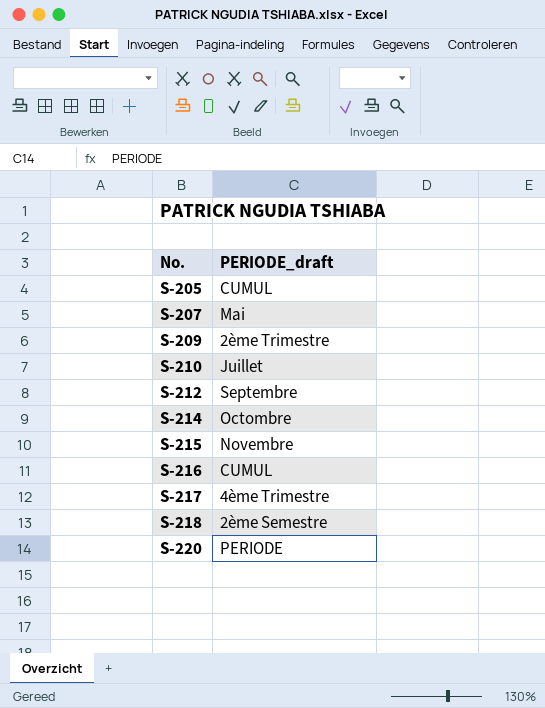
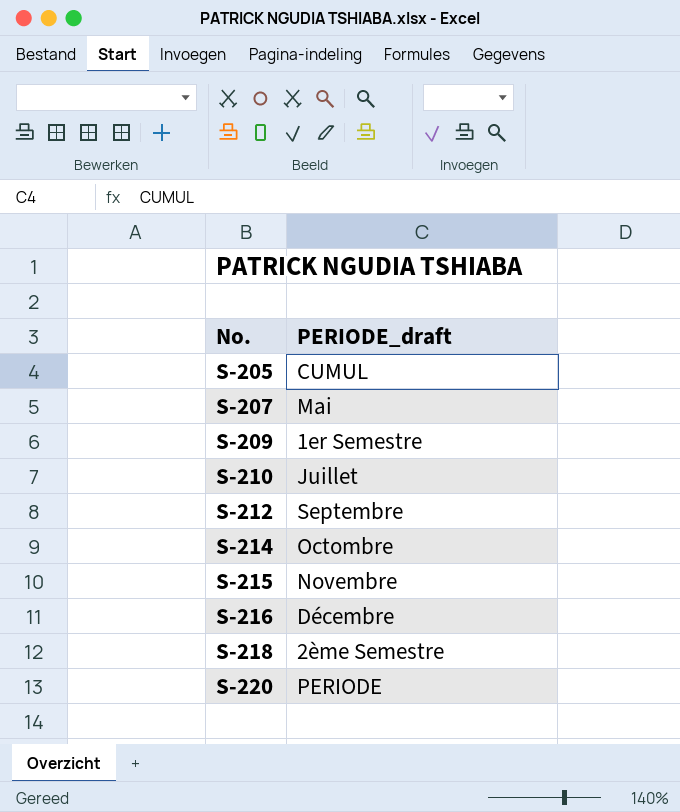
row S-217: 4ème Trimestre -> none
S-209 | PERIODE_draft: 2ème Trimestre -> 1er Semestre
S-216 | PERIODE_draft: CUMUL -> Décembre

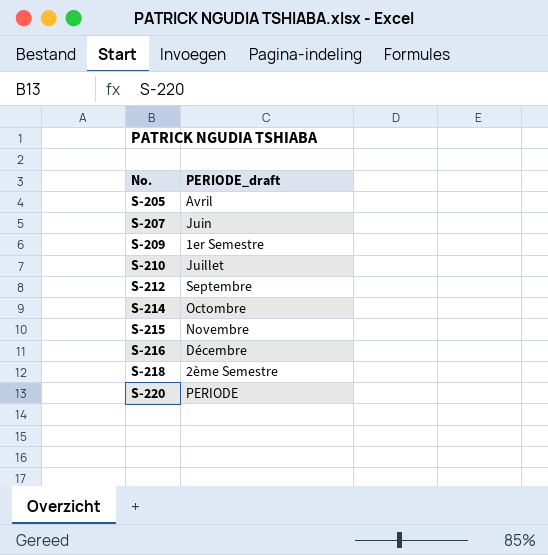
S-205 | PERIODE_draft: CUMUL -> Avril
S-207 | PERIODE_draft: Mai -> Juin

